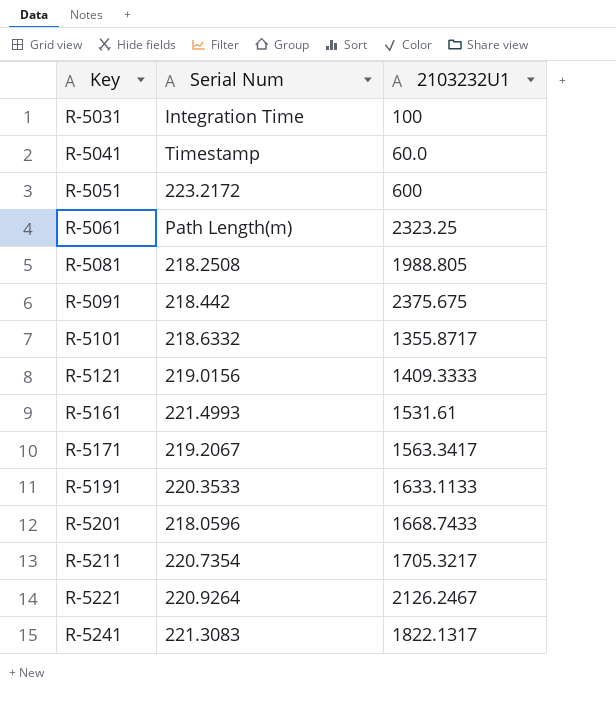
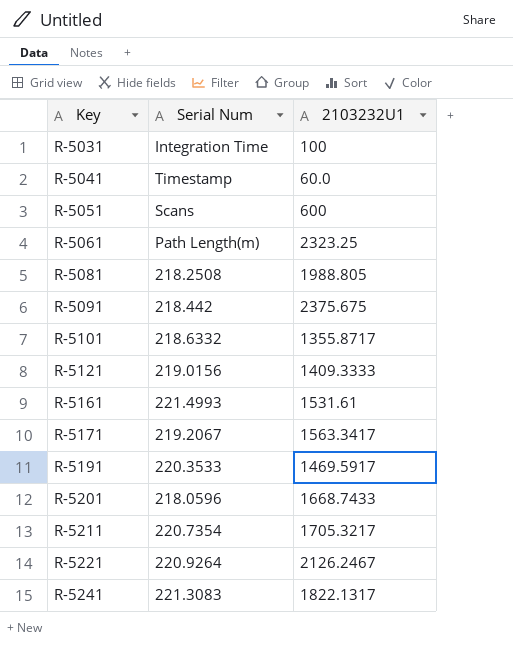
R-5051 | Serial Num: 223.2172 -> Scans
R-5191 | 2103232U1: 1633.1133 -> 1469.5917

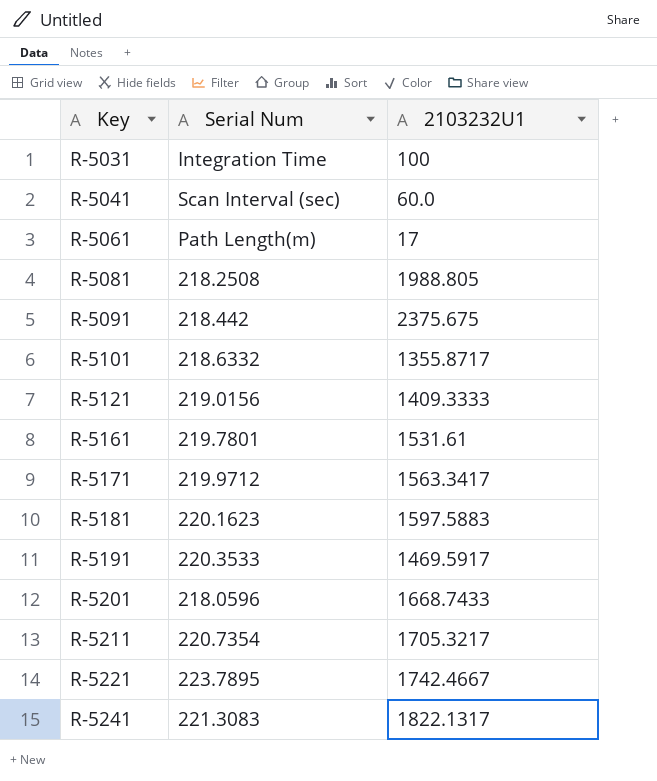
row R-5051: Scans | 600 -> none
R-5041 | Serial Num: Timestamp -> Scan Interval (sec)
R-5061 | 2103232U1: 2323.25 -> 17
R-5161 | Serial Num: 221.4993 -> 219.7801
R-5171 | Serial Num: 219.2067 -> 219.9712
row R-5181: none -> 220.1623 | 1597.5883
R-5221 | Serial Num: 220.9264 -> 223.7895
R-5221 | 2103232U1: 2126.2467 -> 1742.4667

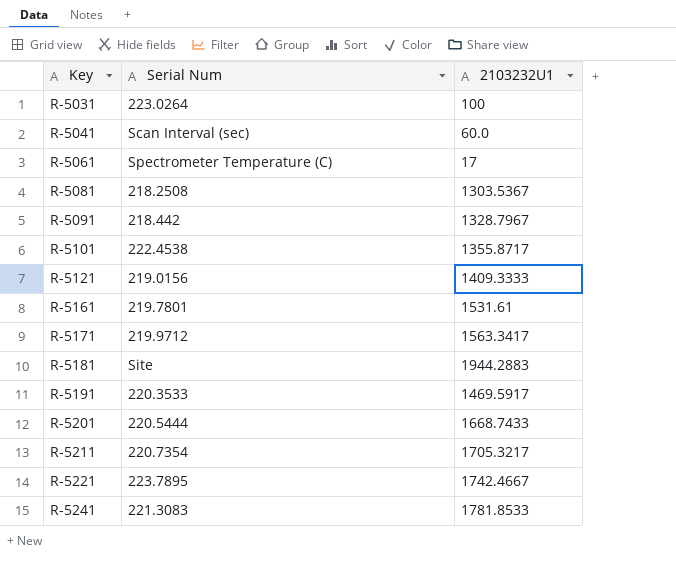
R-5031 | Serial Num: Integration Time -> 223.0264
R-5061 | Serial Num: Path Length(m) -> Spectrometer Temperature (C)
R-5081 | 2103232U1: 1988.805 -> 1303.5367
R-5091 | 2103232U1: 2375.675 -> 1328.7967
R-5101 | Serial Num: 218.6332 -> 222.4538
R-5181 | Serial Num: 220.1623 -> Site
R-5181 | 2103232U1: 1597.5883 -> 1944.2883
R-5201 | Serial Num: 218.0596 -> 220.5444
R-5241 | 2103232U1: 1822.1317 -> 1781.8533

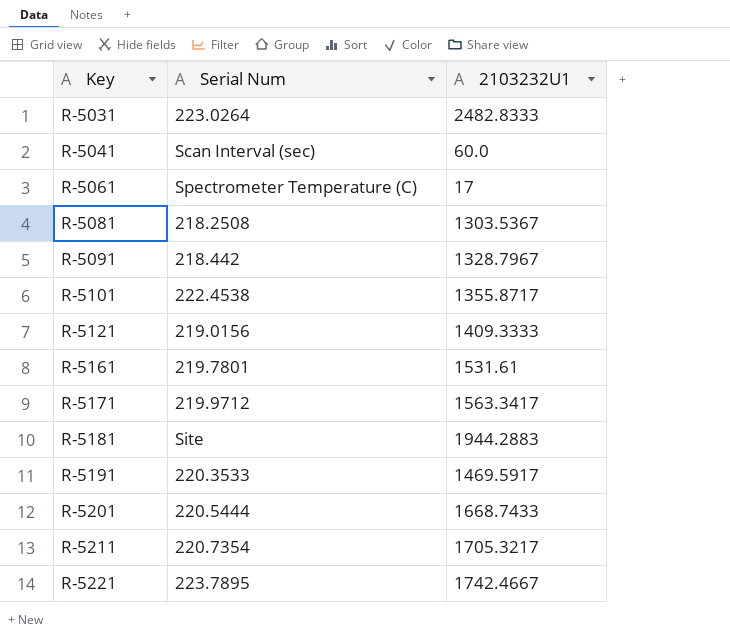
row R-5241: 221.3083 | 1781.8533 -> none
R-5031 | 2103232U1: 100 -> 2482.8333

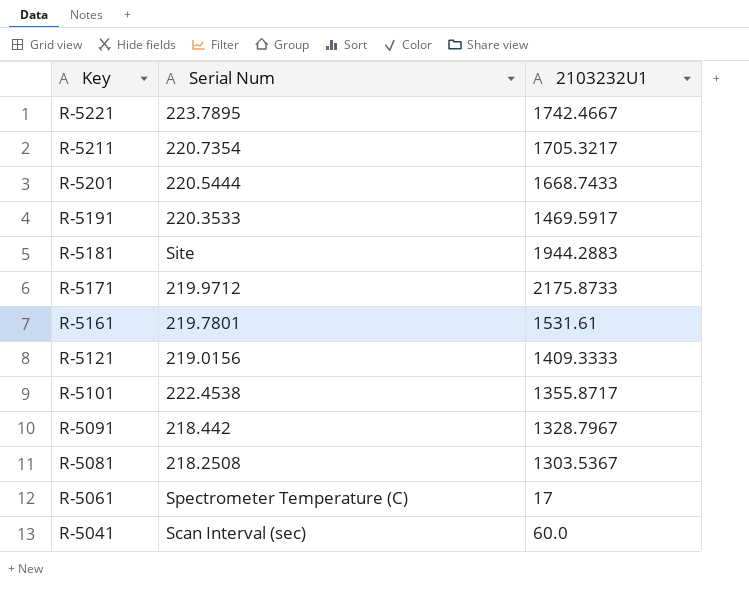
row order: Key ascending -> Key descending
row R-5031: 223.0264 | 2482.8333 -> none
R-5171 | 2103232U1: 1563.3417 -> 2175.8733

